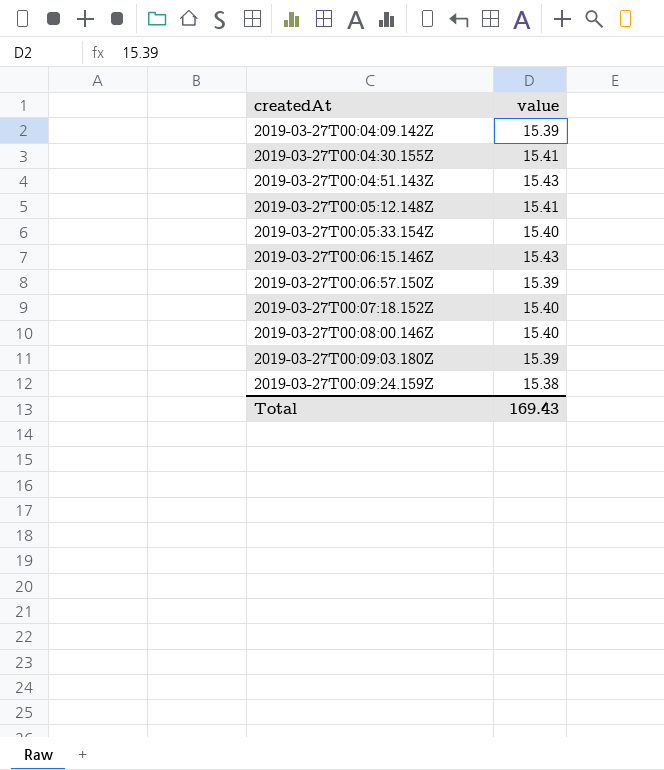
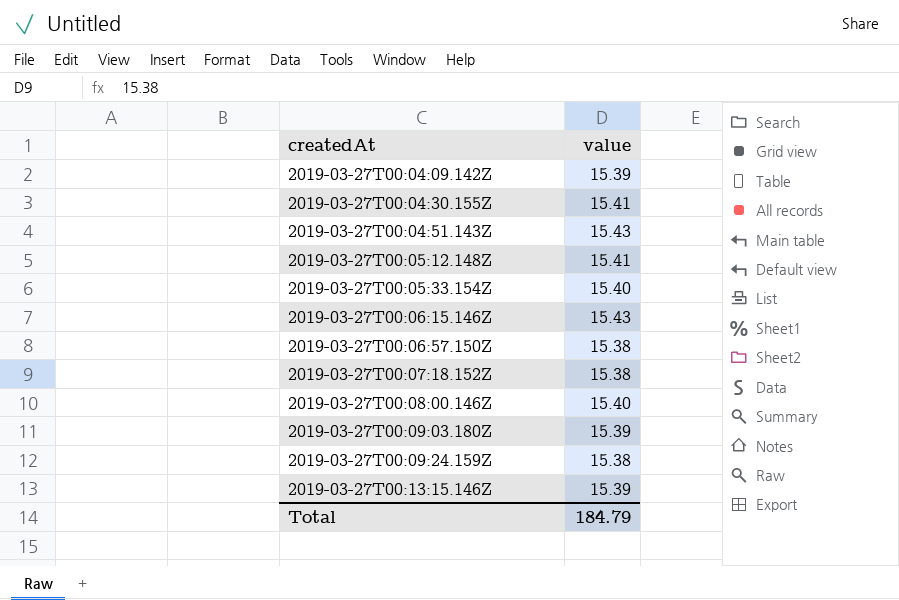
2019-03-27T00:06:57.150Z | value: 15.39 -> 15.38
2019-03-27T00:07:18.152Z | value: 15.40 -> 15.38
row 2019-03-27T00:13:15.146Z: none -> 15.39
Total | value: 169.43 -> 184.79

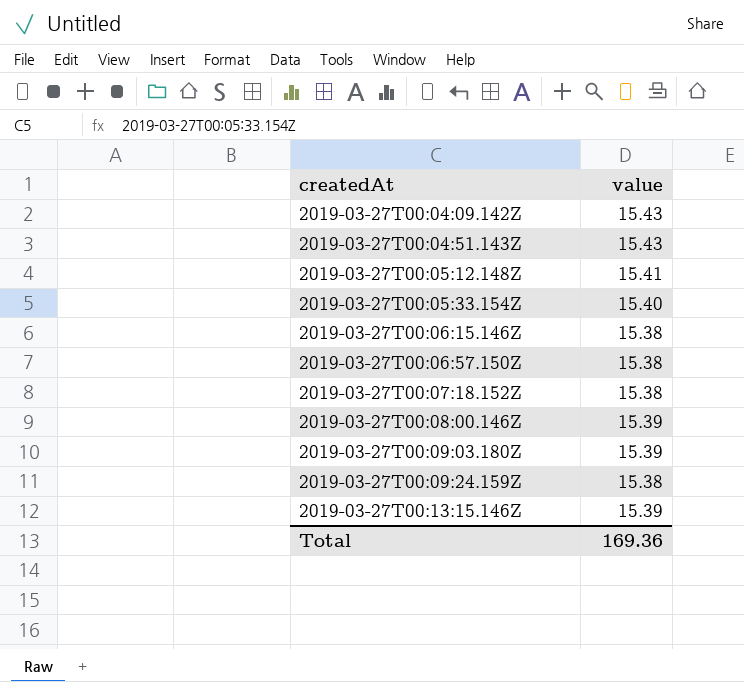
row 2019-03-27T00:04:30.155Z: 15.41 -> none
2019-03-27T00:04:09.142Z | value: 15.39 -> 15.43
2019-03-27T00:06:15.146Z | value: 15.43 -> 15.38
2019-03-27T00:08:00.146Z | value: 15.40 -> 15.39
Total | value: 184.79 -> 169.36

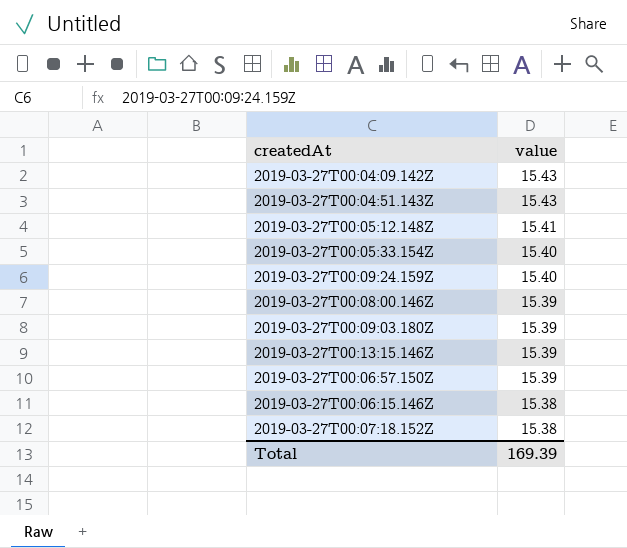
row order: createdAt ascending -> value descending
2019-03-27T00:09:24.159Z | value: 15.38 -> 15.40
2019-03-27T00:06:57.150Z | value: 15.38 -> 15.39
Total | value: 169.36 -> 169.39

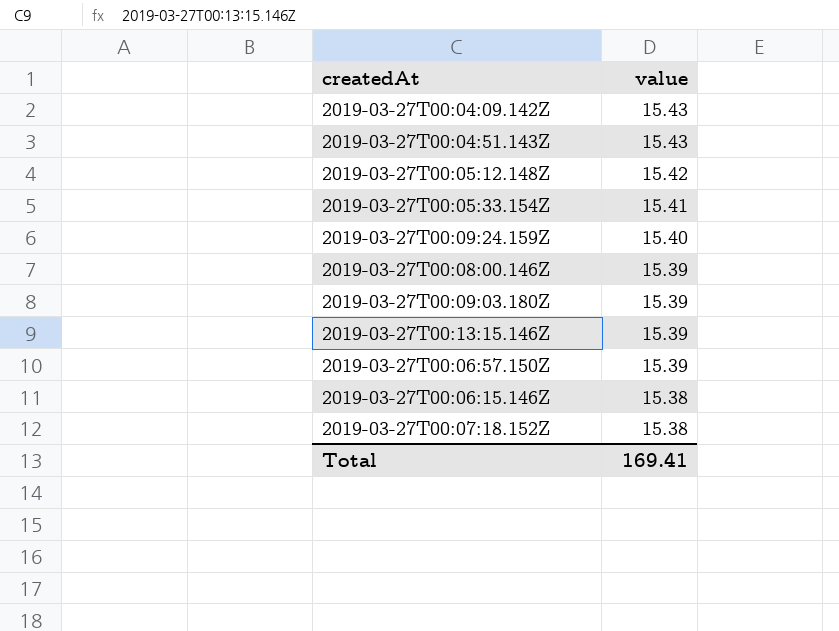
2019-03-27T00:05:12.148Z | value: 15.41 -> 15.42
2019-03-27T00:05:33.154Z | value: 15.40 -> 15.41
Total | value: 169.39 -> 169.41

